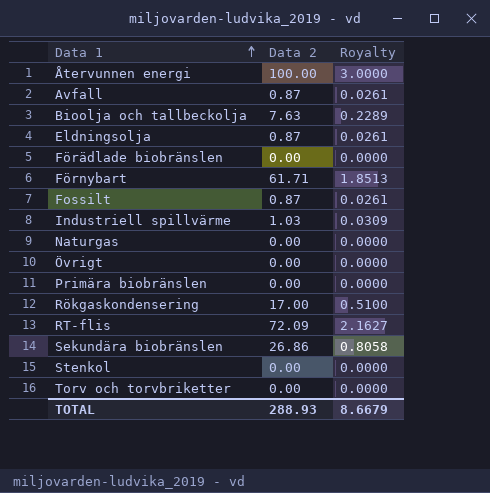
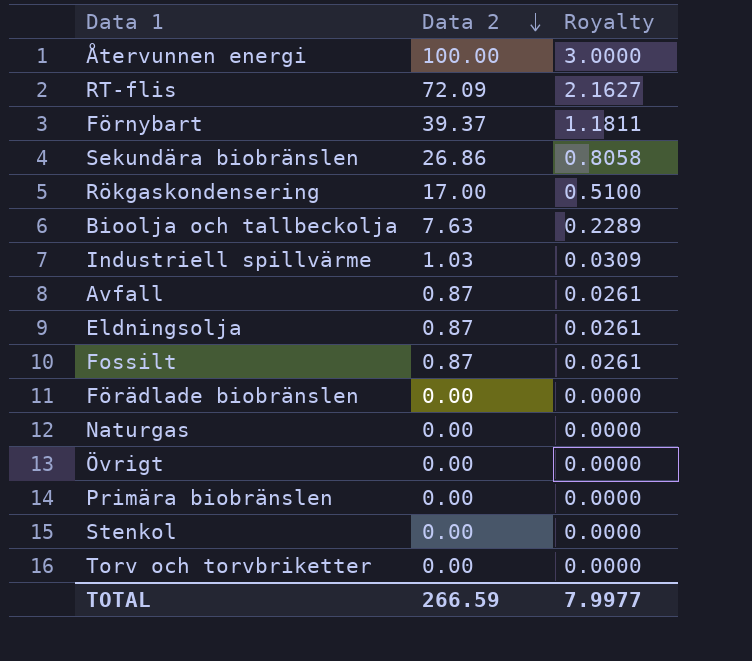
row order: Data 1 ascending -> Data 2 descending
Förnybart | Data 2: 61.71 -> 39.37
Förnybart | Royalty: 1.8513 -> 1.1811
TOTAL | Data 2: 288.93 -> 266.59
TOTAL | Royalty: 8.6679 -> 7.9977

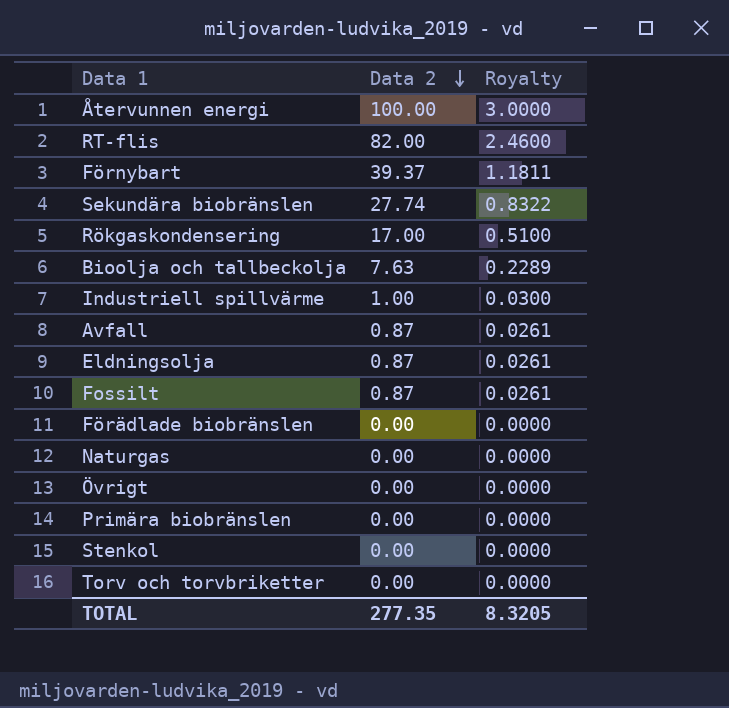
RT-flis | Data 2: 72.09 -> 82.00
RT-flis | Royalty: 2.1627 -> 2.4600
Sekundära biobränslen | Data 2: 26.86 -> 27.74
Sekundära biobränslen | Royalty: 0.8058 -> 0.8322
Industriell spillvärme | Data 2: 1.03 -> 1.00
Industriell spillvärme | Royalty: 0.0309 -> 0.0300
TOTAL | Data 2: 266.59 -> 277.35
TOTAL | Royalty: 7.9977 -> 8.3205

